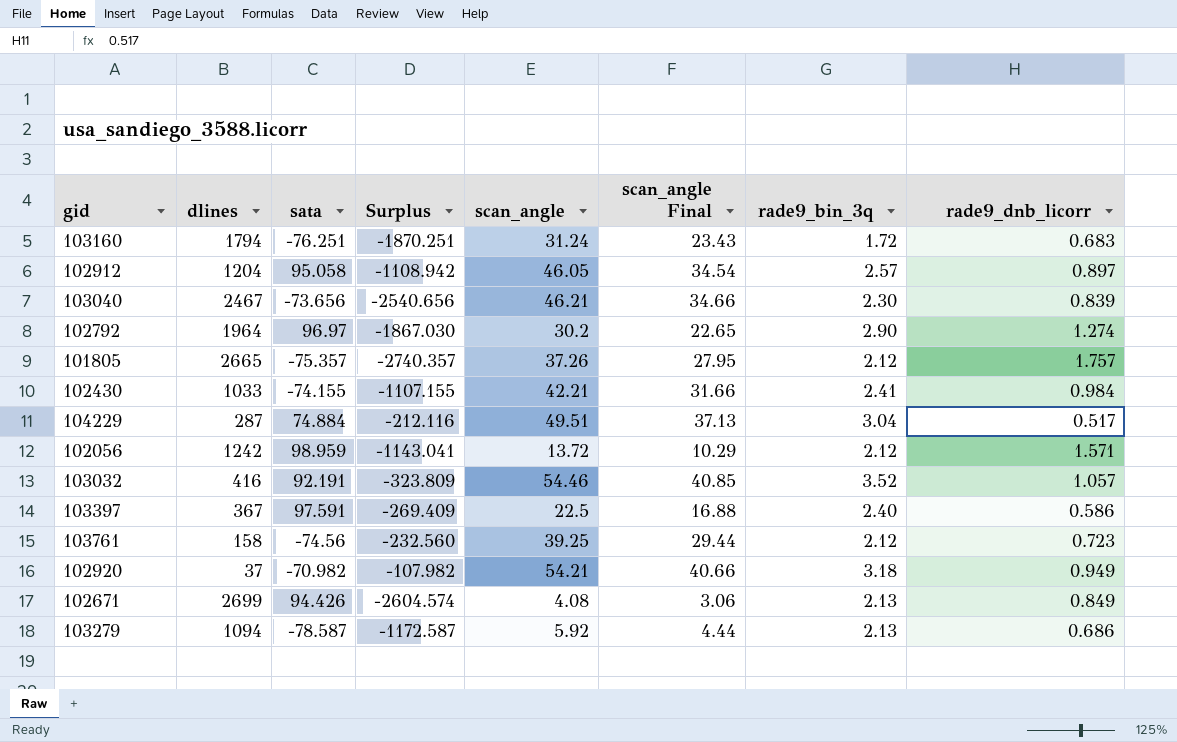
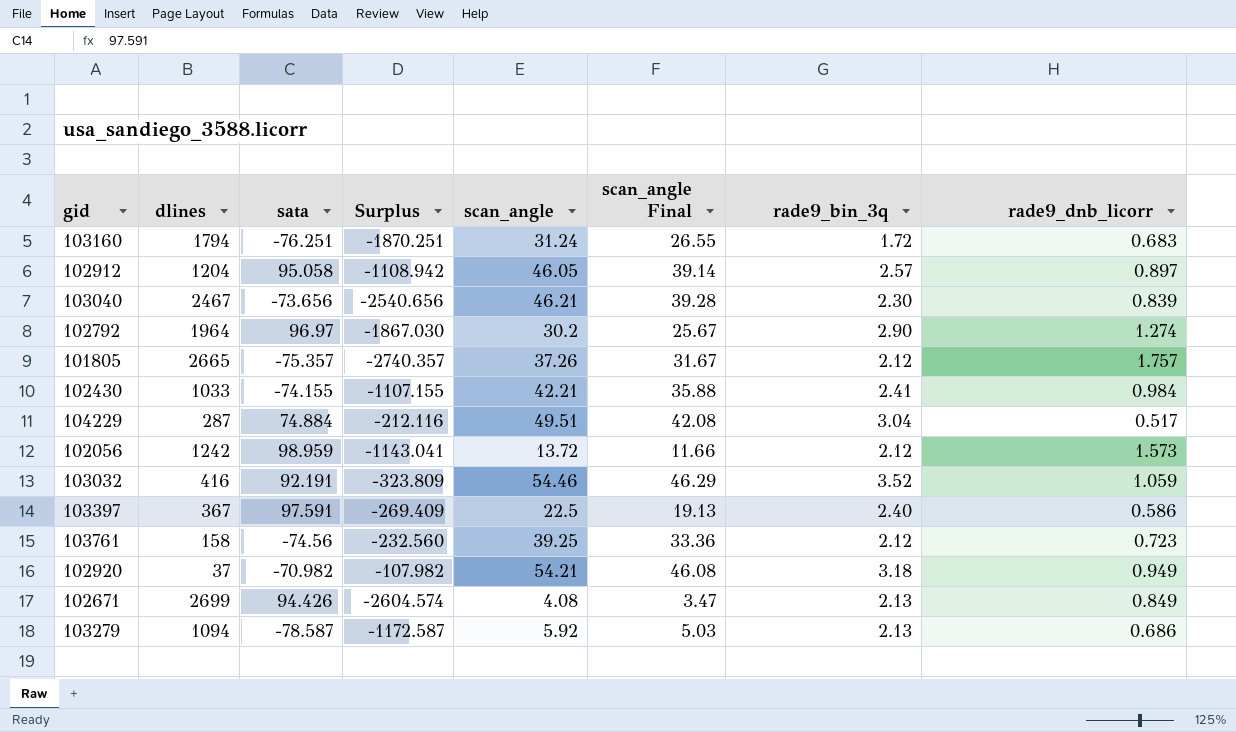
column scan_angle Final | formula: [scan_angle] * 0.75 -> [scan_angle] * 0.85
102056 | rade9_dnb_licorr: 1.571 -> 1.573
103032 | rade9_dnb_licorr: 1.057 -> 1.059

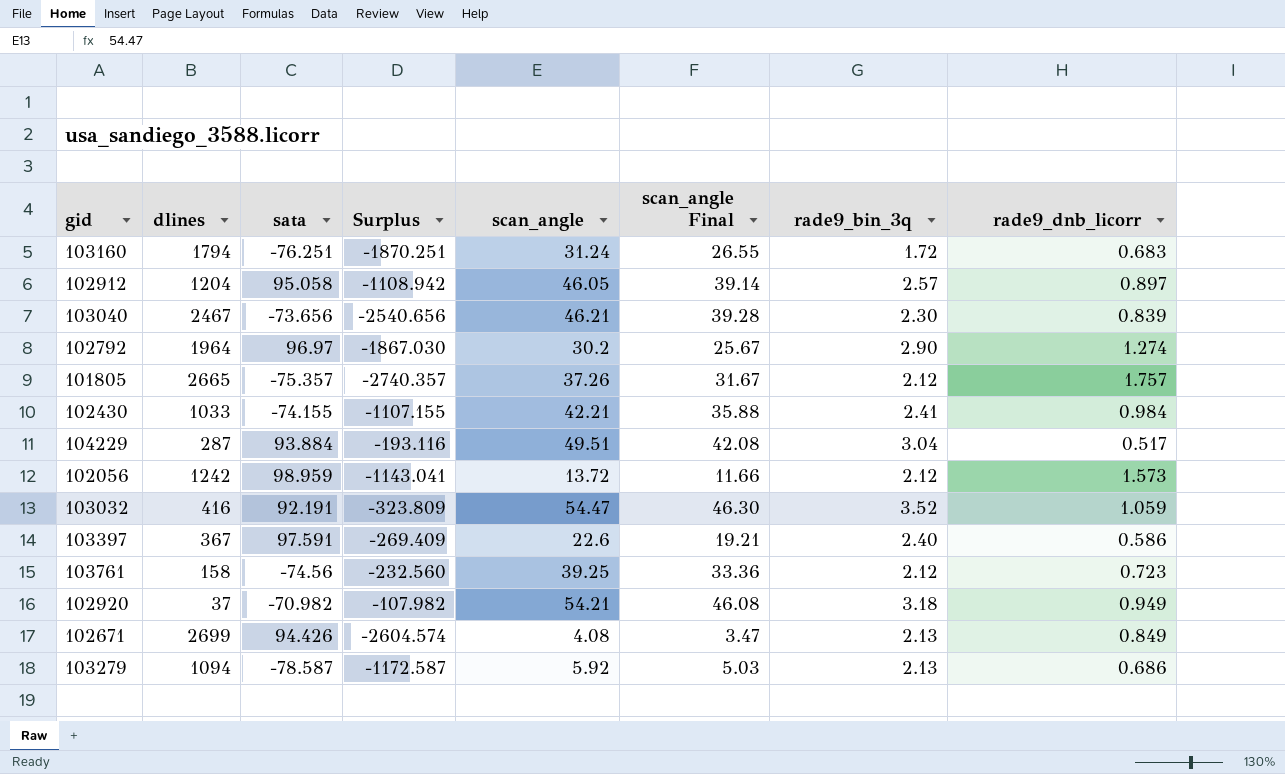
104229 | sata: 74.884 -> 93.884
104229 | Surplus: -212.116 -> -193.116
103032 | scan_angle: 54.46 -> 54.47
103032 | scan_angle Final: 46.29 -> 46.30
103397 | scan_angle: 22.5 -> 22.6
103397 | scan_angle Final: 19.13 -> 19.21

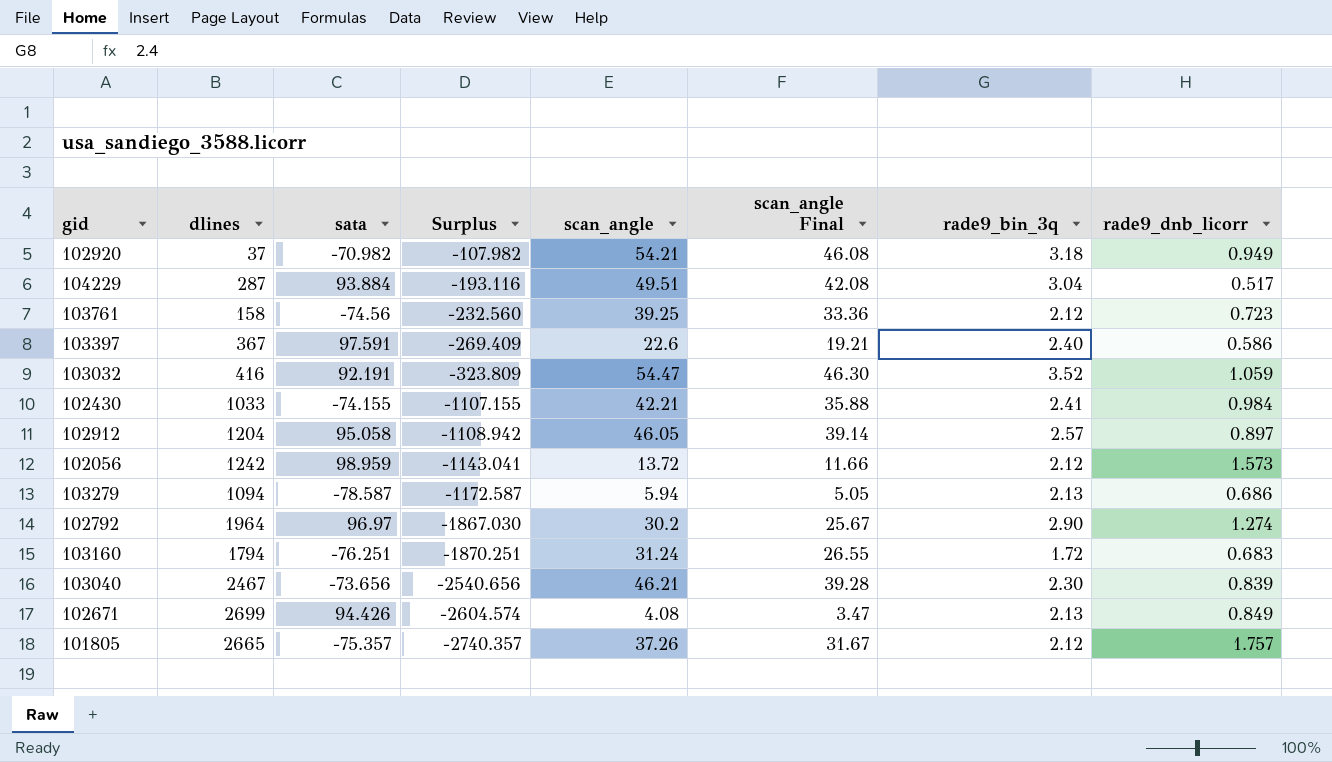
row order: none -> Surplus descending
103279 | scan_angle: 5.92 -> 5.94
103279 | scan_angle Final: 5.03 -> 5.05

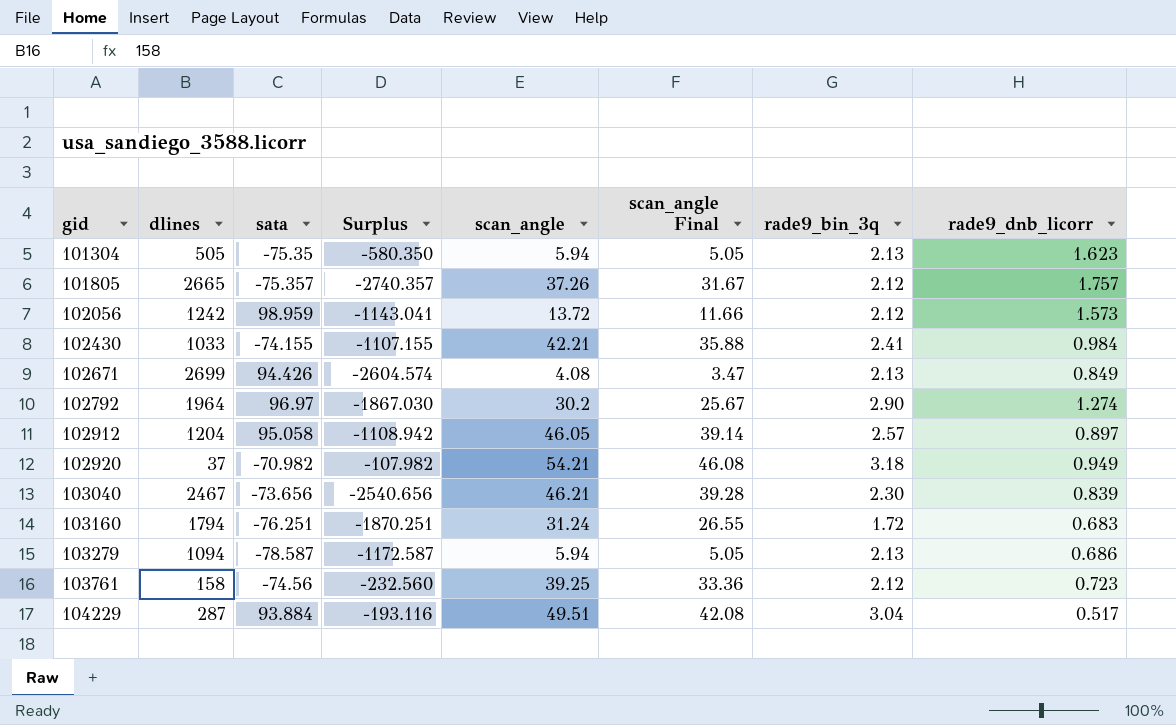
row order: Surplus descending -> gid ascending
row 103397: 367 | 97.591 | -269.409 | 22.6 | 19.21 | 2.40 | 0.586 -> none
row 103032: 416 | 92.191 | -323.809 | 54.47 | 46.30 | 3.52 | 1.059 -> none
row 101304: none -> 505 | -75.35 | -580.350 | 5.94 | 5.05 | 2.13 | 1.623

